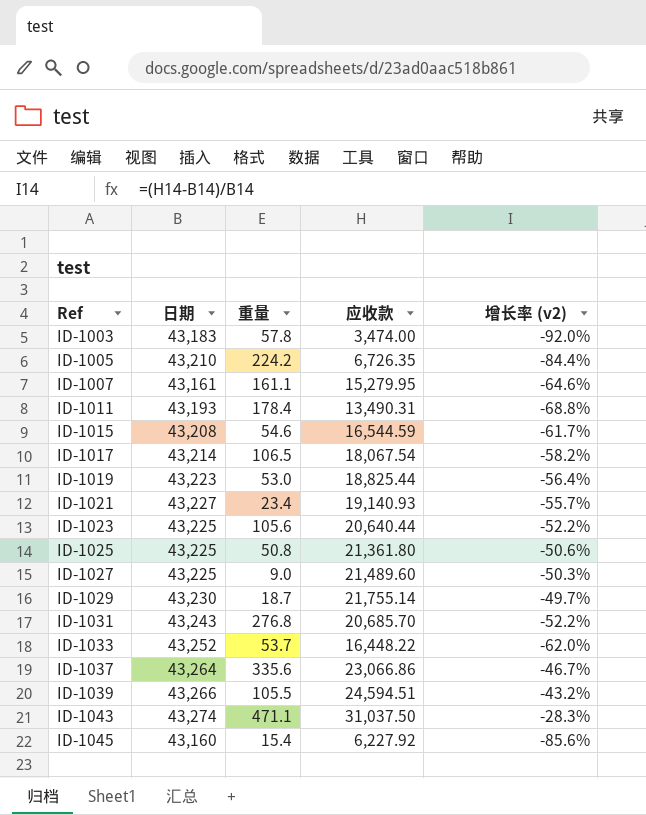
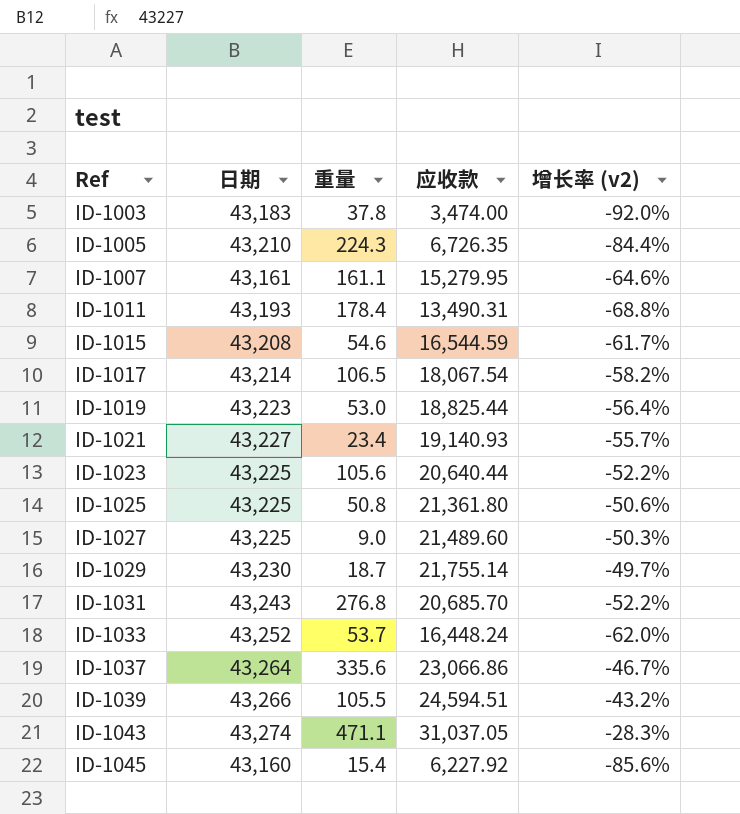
ID-1003 | 重量: 57.8 -> 37.8
ID-1005 | 重量: 224.2 -> 224.3
ID-1033 | 应收款: 16,448.22 -> 16,448.24
ID-1043 | 应收款: 31,037.50 -> 31,037.05

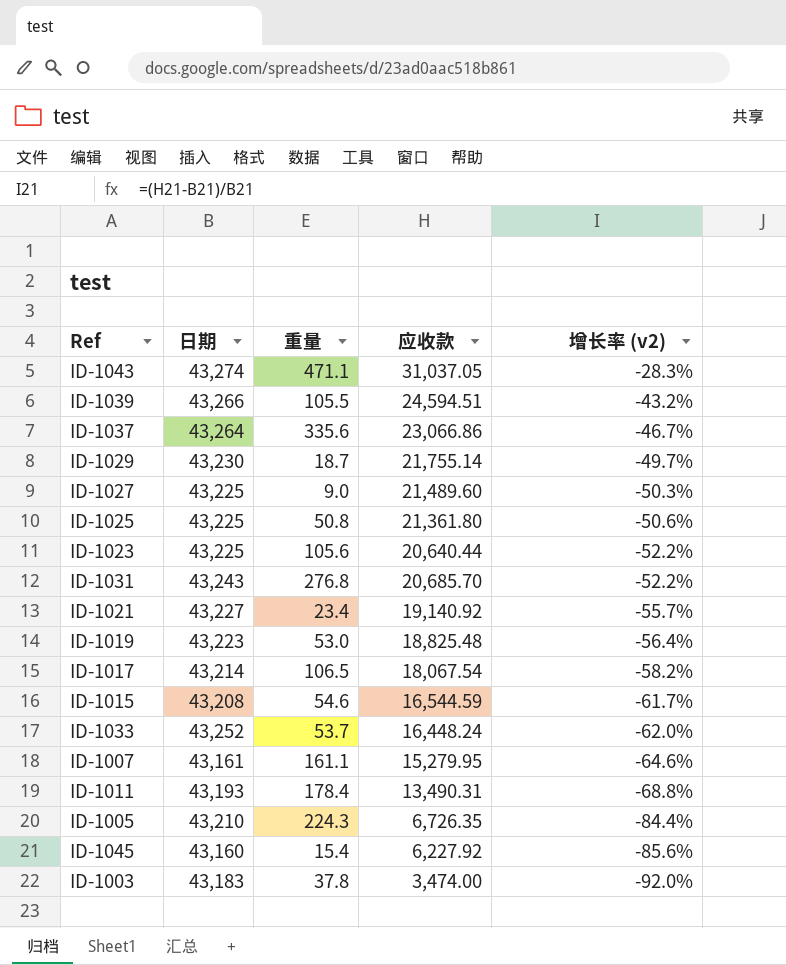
row order: Ref ascending -> 增长率 (v2) descending
ID-1021 | 应收款: 19,140.93 -> 19,140.92
ID-1019 | 应收款: 18,825.44 -> 18,825.48

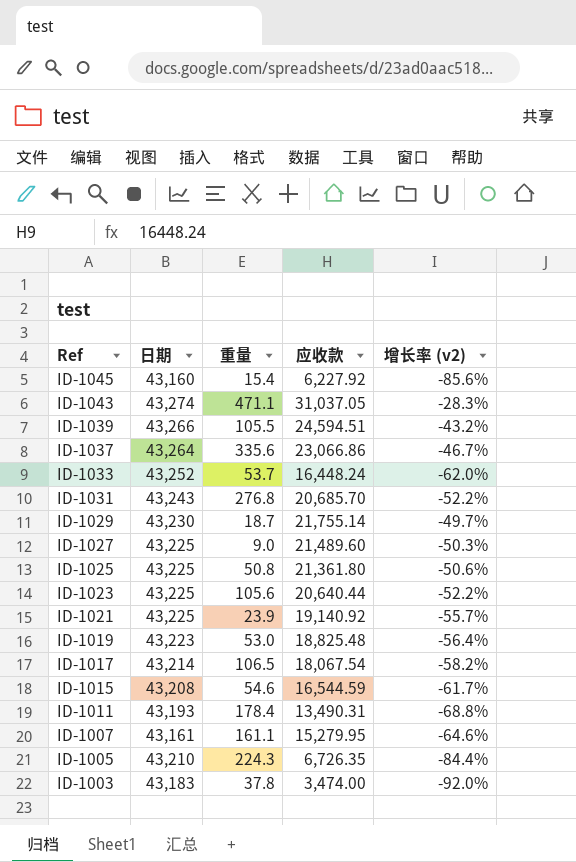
row order: 增长率 (v2) descending -> Ref descending
ID-1021 | 日期: 43,227 -> 43,225
ID-1021 | 重量: 23.4 -> 23.9

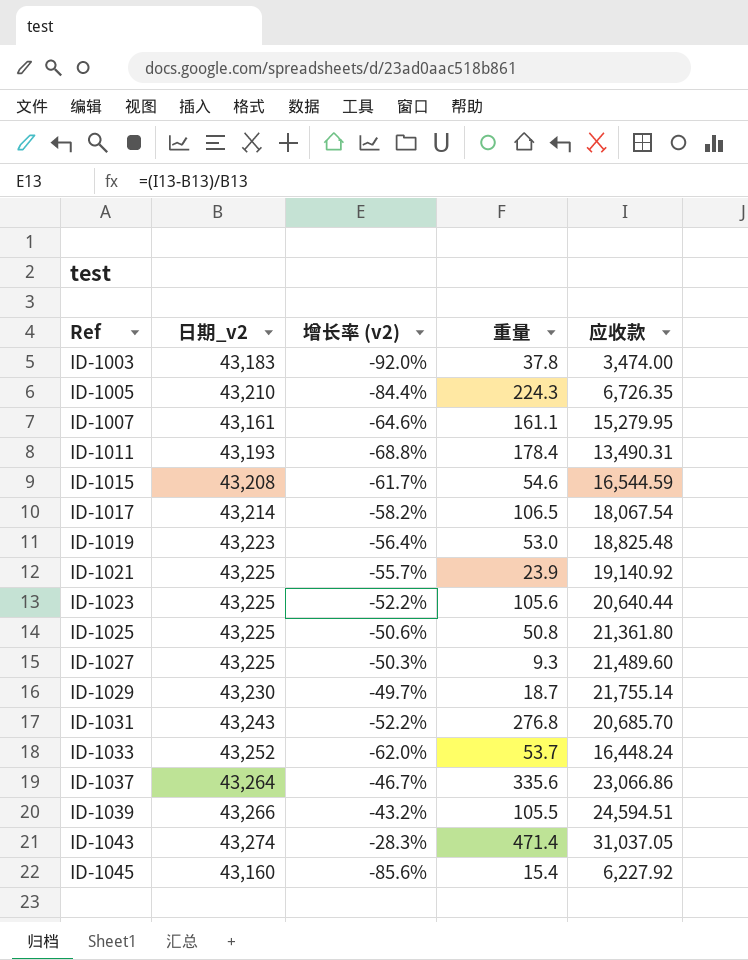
row order: Ref descending -> Ref ascending
column name: 日期 -> 日期_v2
column 增长率 (v2) | position: 5 -> 3
ID-1027 | 重量: 9.0 -> 9.3
ID-1043 | 重量: 471.1 -> 471.4

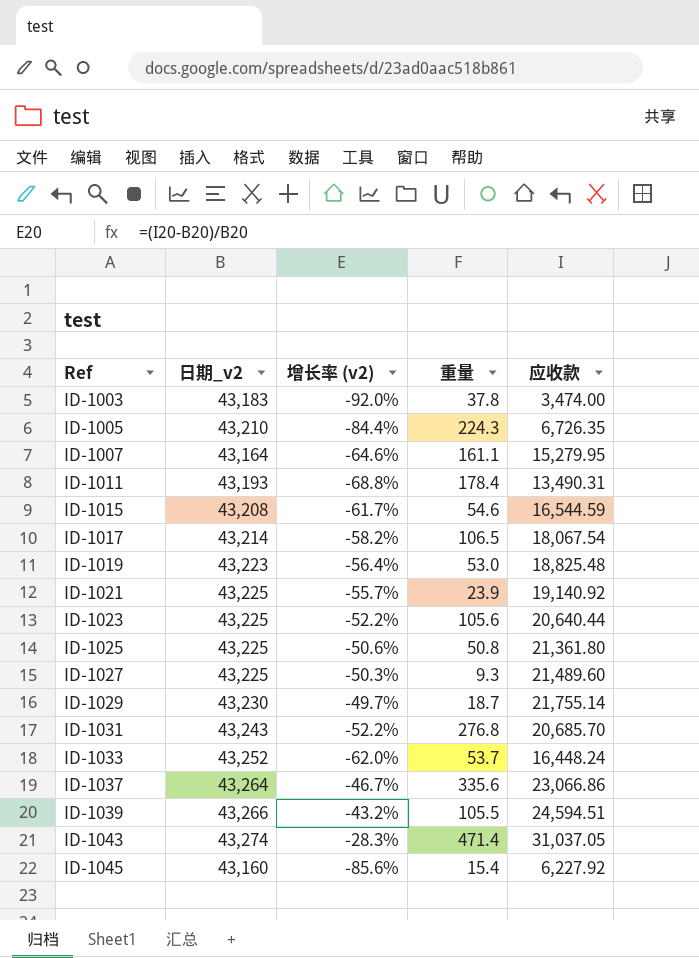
ID-1007 | 日期_v2: 43,161 -> 43,164

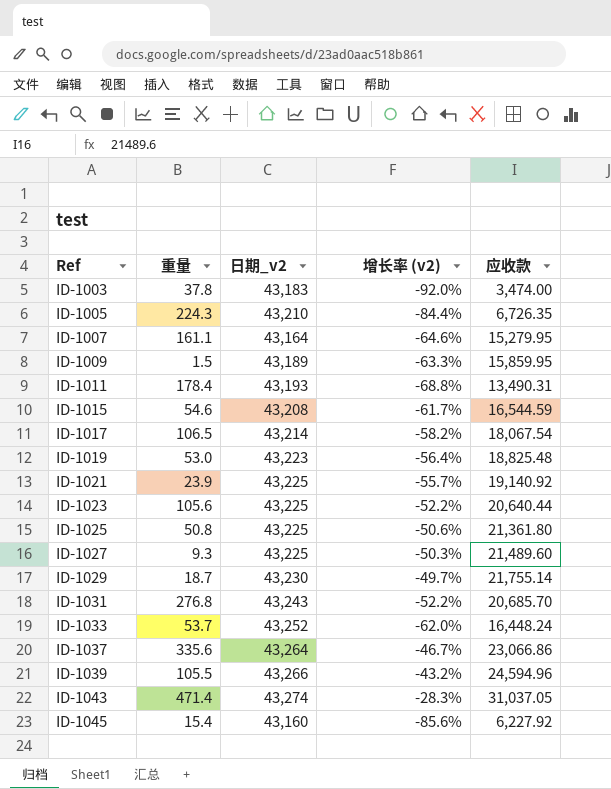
column 重量 | position: 4 -> 2
row ID-1009: none -> 1.5 | 43,189 | -63.3% | 15,859.95
ID-1039 | 应收款: 24,594.51 -> 24,594.96

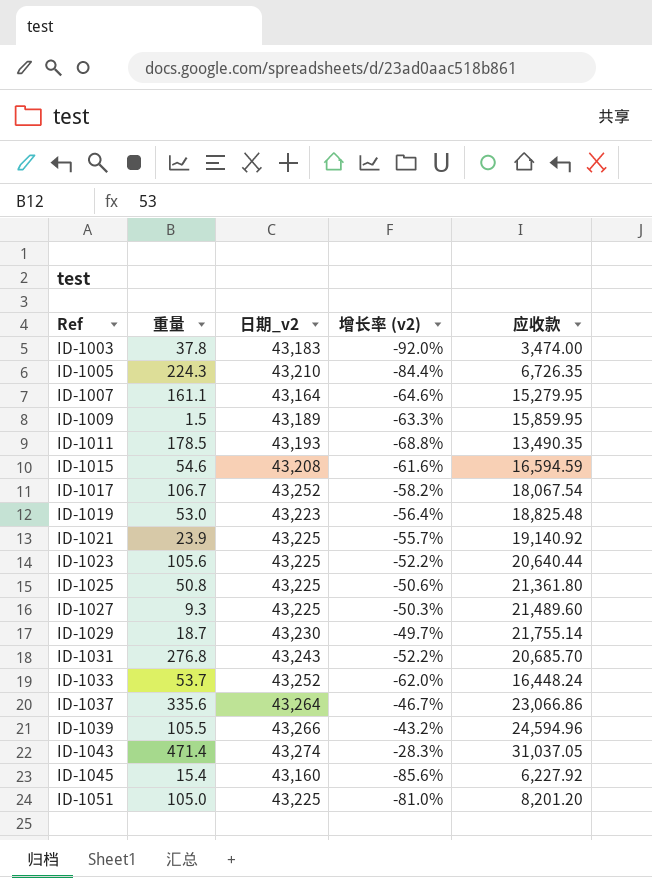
ID-1011 | 重量: 178.4 -> 178.5
ID-1011 | 应收款: 13,490.31 -> 13,490.35
ID-1015 | 增长率 (v2): -61.7% -> -61.6%
ID-1015 | 应收款: 16,544.59 -> 16,594.59
ID-1017 | 重量: 106.5 -> 106.7
ID-1017 | 日期_v2: 43,214 -> 43,252
row ID-1051: none -> 105.0 | 43,225 | -81.0% | 8,201.20

